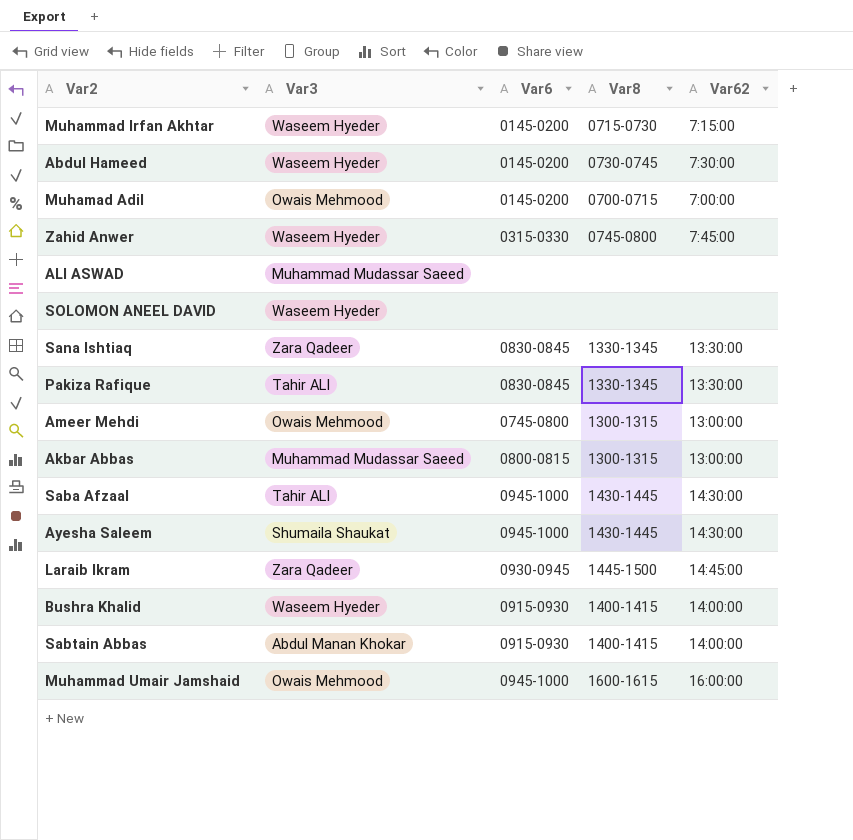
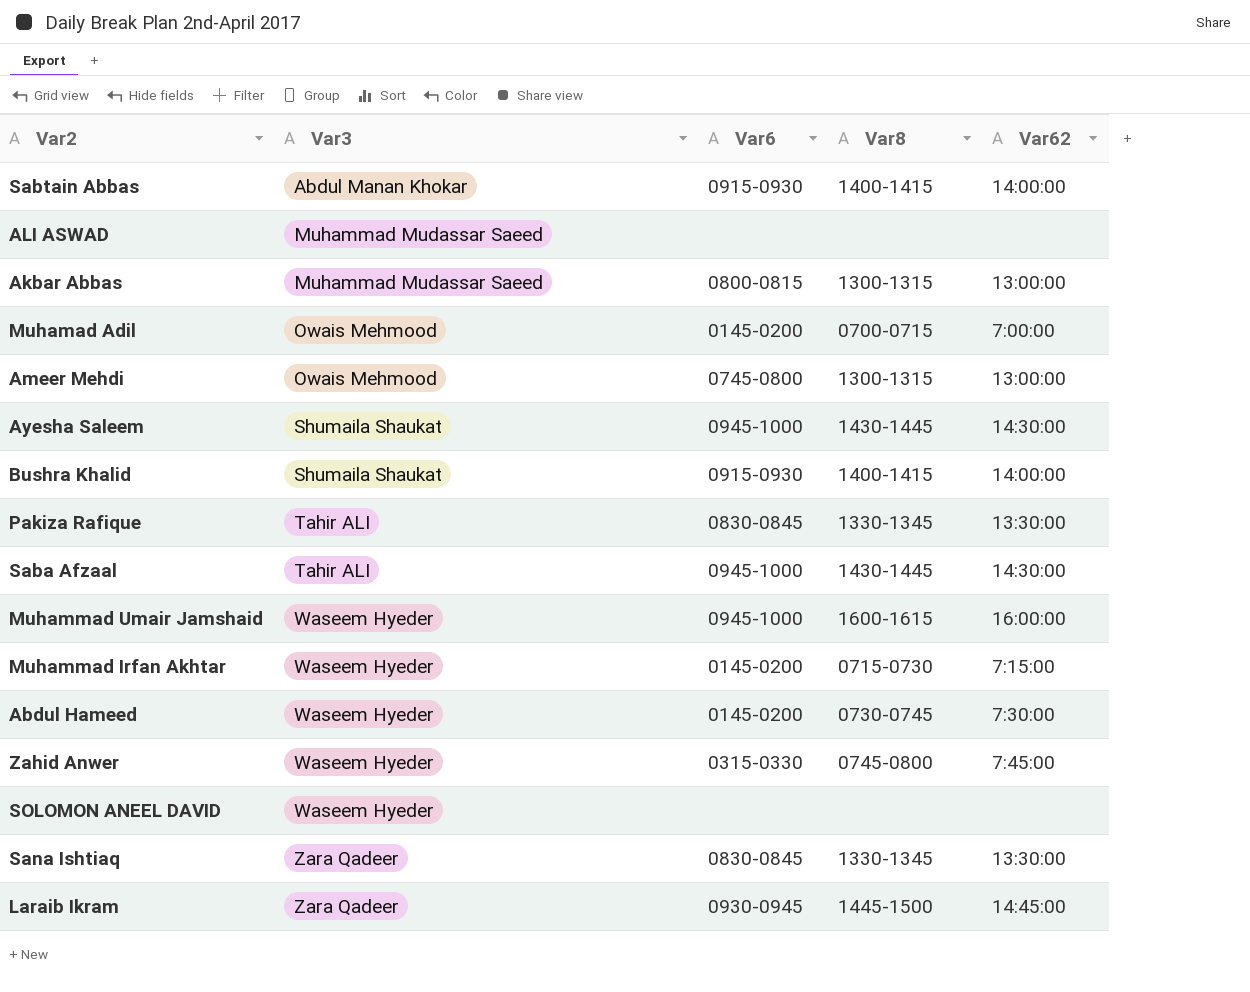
row order: none -> Var3 ascending
Bushra Khalid | Var3: Waseem Hyeder -> Shumaila Shaukat
Muhammad Umair Jamshaid | Var3: Owais Mehmood -> Waseem Hyeder

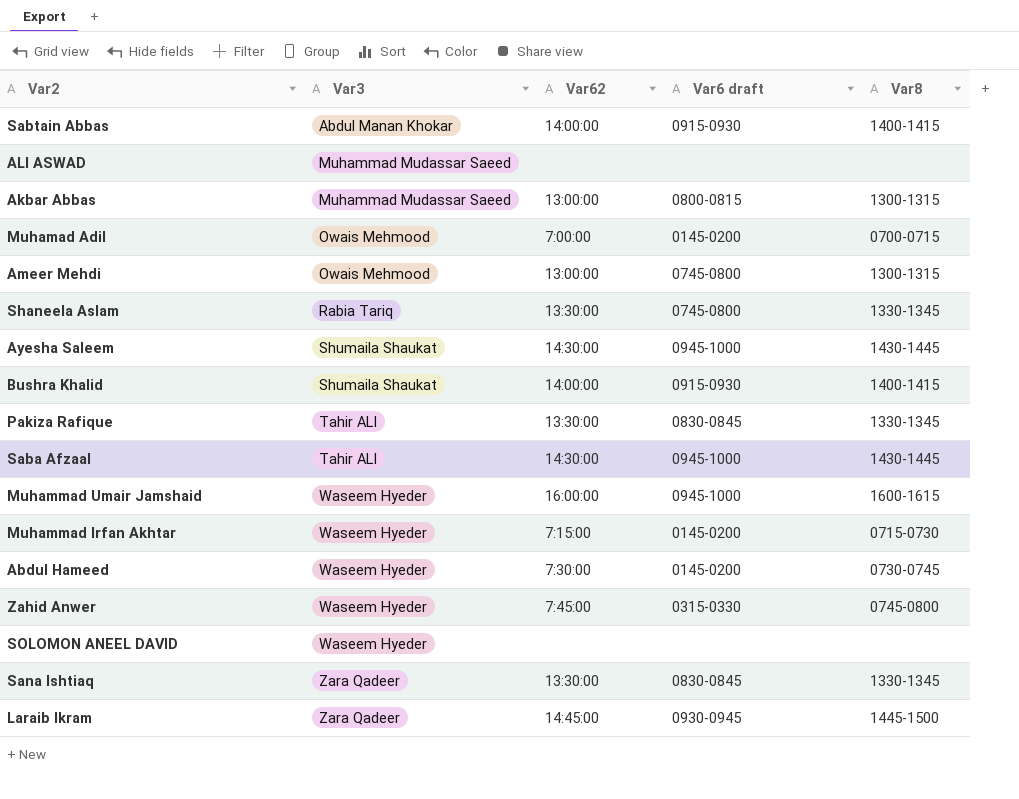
column Var62 | position: 5 -> 3
column name: Var6 -> Var6 draft
row Shaneela Aslam: none -> Rabia Tariq | 13:30:00 | 0745-0800 | 1330-1345

